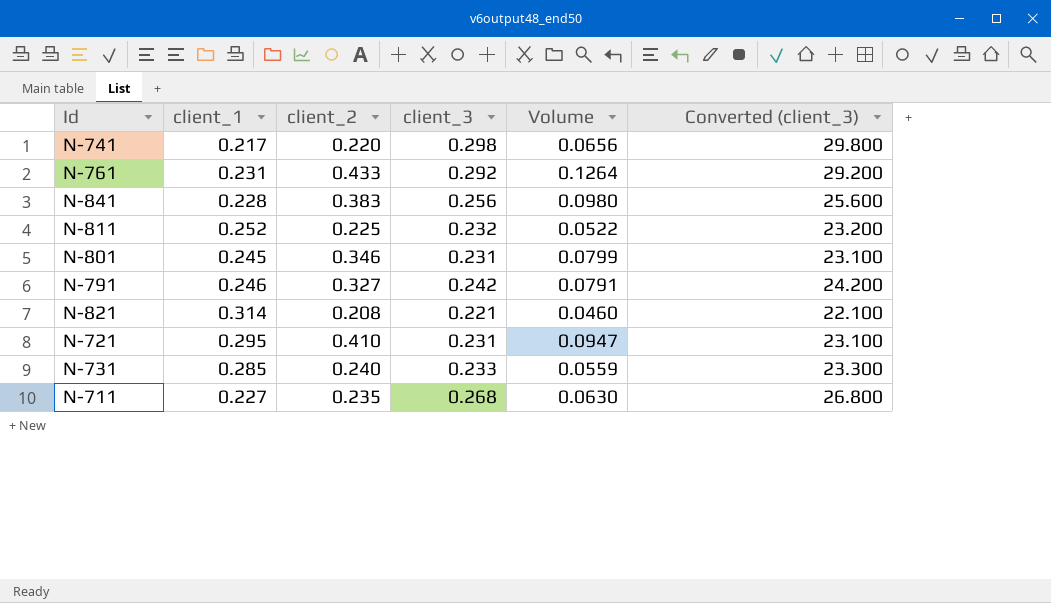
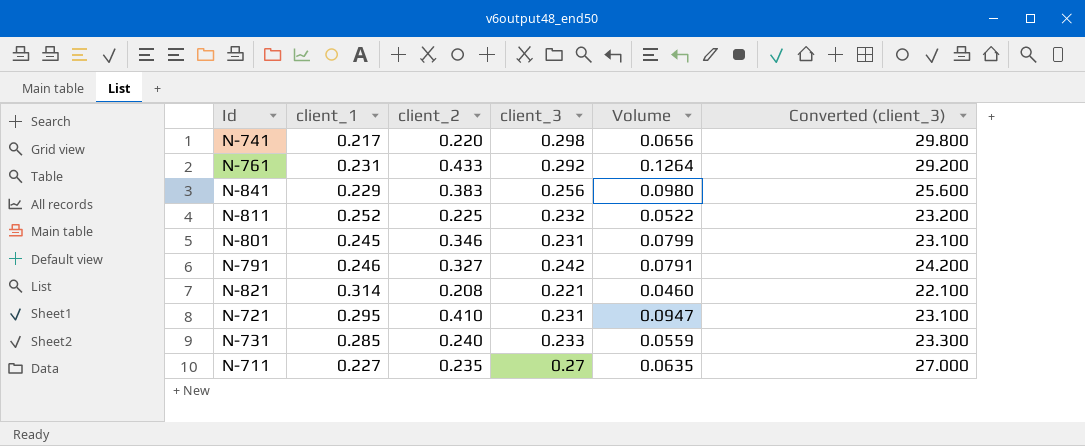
N-841 | client_1: 0.228 -> 0.229
N-711 | client_3: 0.268 -> 0.27
N-711 | Volume: 0.0630 -> 0.0635
N-711 | Converted (client_3): 26.800 -> 27.000

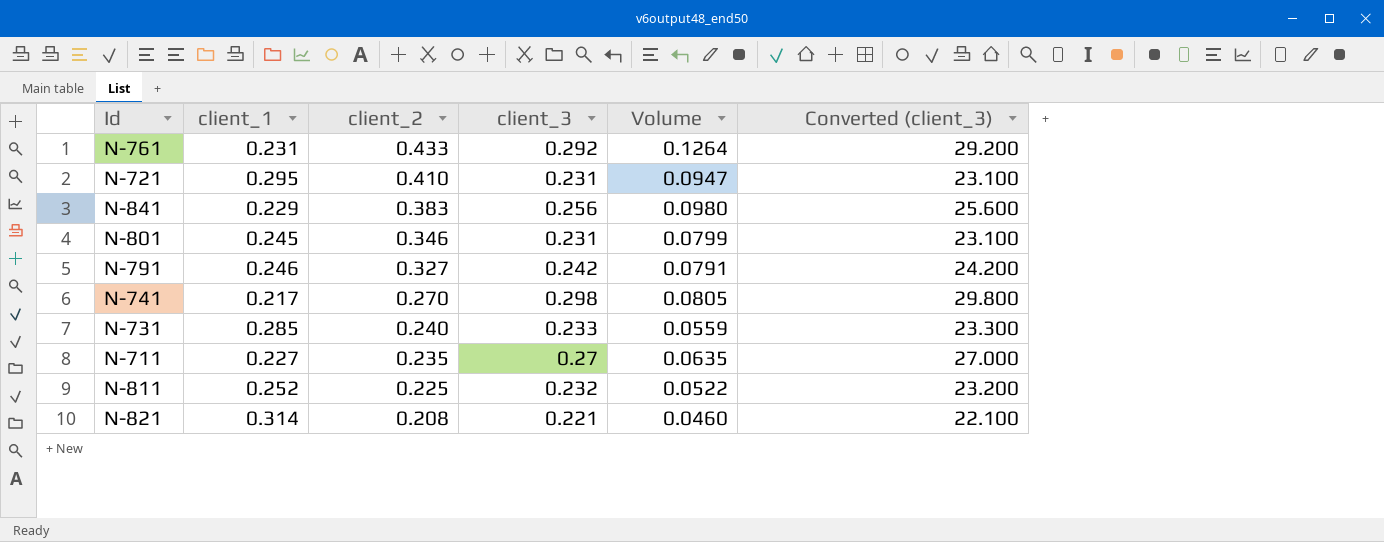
row order: none -> client_2 descending
N-741 | client_2: 0.220 -> 0.270
N-741 | Volume: 0.0656 -> 0.0805

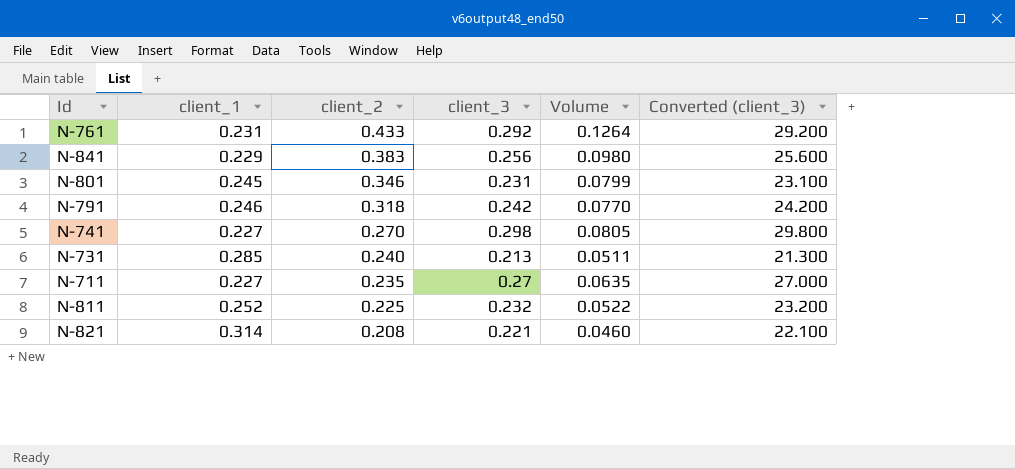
row N-721: 0.295 | 0.410 | 0.231 | 0.0947 | 23.100 -> none
N-791 | client_2: 0.327 -> 0.318
N-791 | Volume: 0.0791 -> 0.0770
N-741 | client_1: 0.217 -> 0.227
N-731 | client_3: 0.233 -> 0.213
N-731 | Volume: 0.0559 -> 0.0511
N-731 | Converted (client_3): 23.300 -> 21.300

